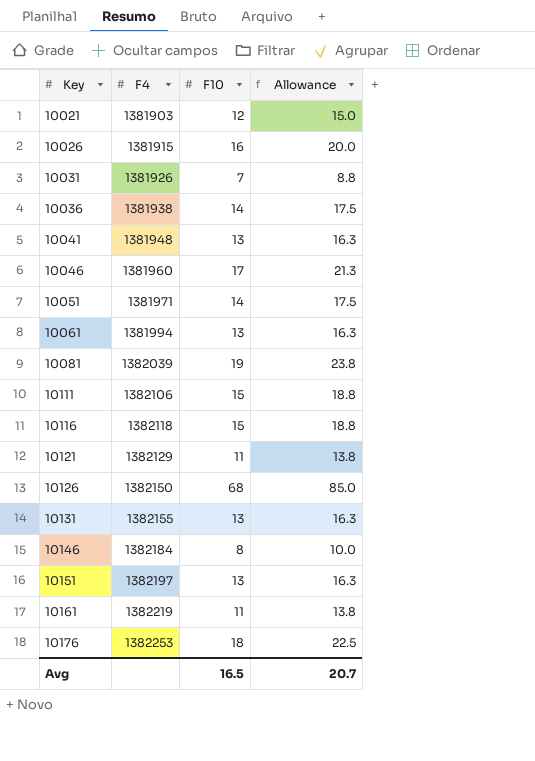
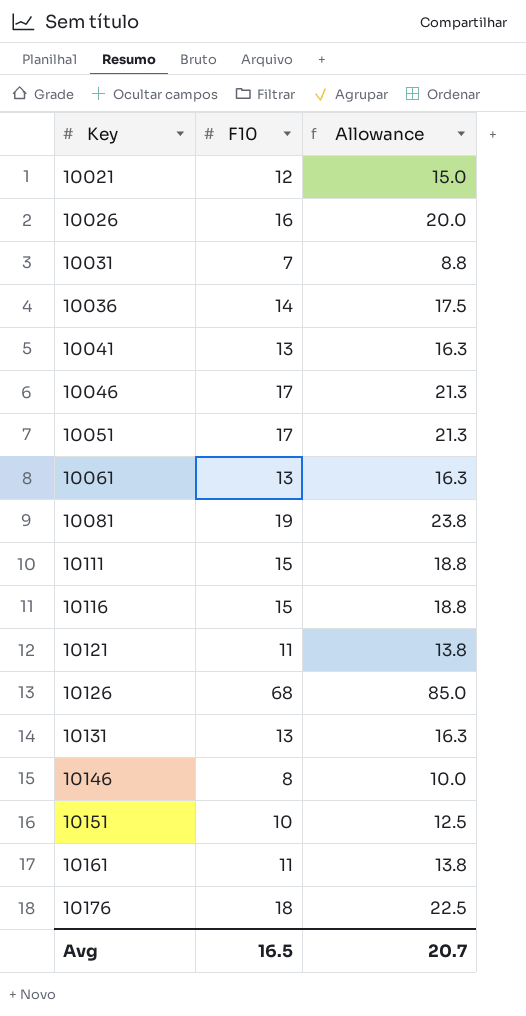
column F4 | position: 2 -> none
10051 | F10: 14 -> 17
10051 | Allowance: 17.5 -> 21.3
10151 | F10: 13 -> 10
10151 | Allowance: 16.3 -> 12.5

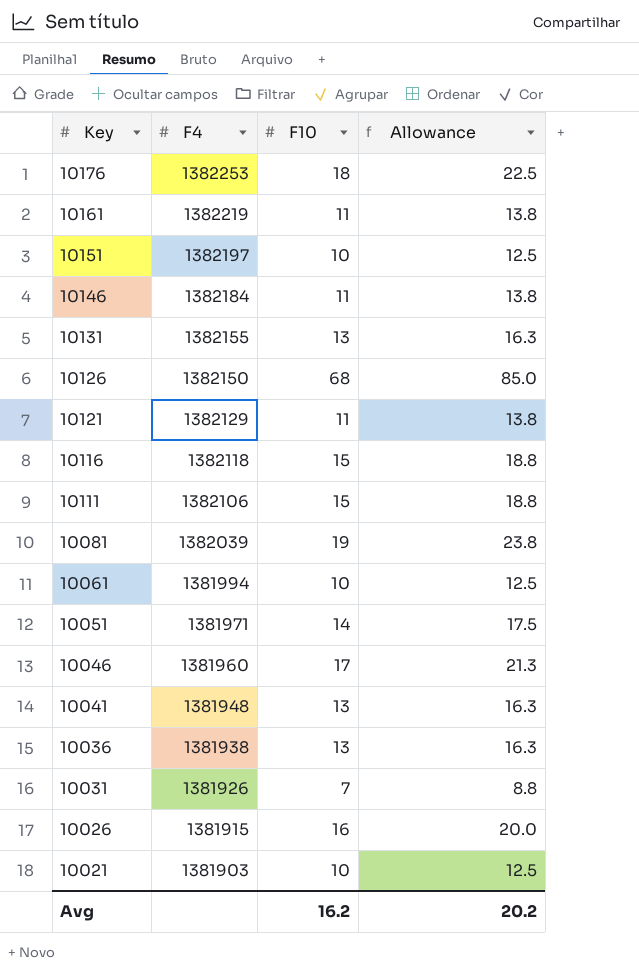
row order: Key ascending -> Key descending
column F4 | position: none -> 2
10146 | F10: 8 -> 11
10146 | Allowance: 10.0 -> 13.8
10061 | F10: 13 -> 10
10061 | Allowance: 16.3 -> 12.5
10051 | F10: 17 -> 14
10051 | Allowance: 21.3 -> 17.5
10036 | F10: 14 -> 13
10036 | Allowance: 17.5 -> 16.3
10021 | F10: 12 -> 10
10021 | Allowance: 15.0 -> 12.5
Avg | F10: 16.5 -> 16.2
Avg | Allowance: 20.7 -> 20.2

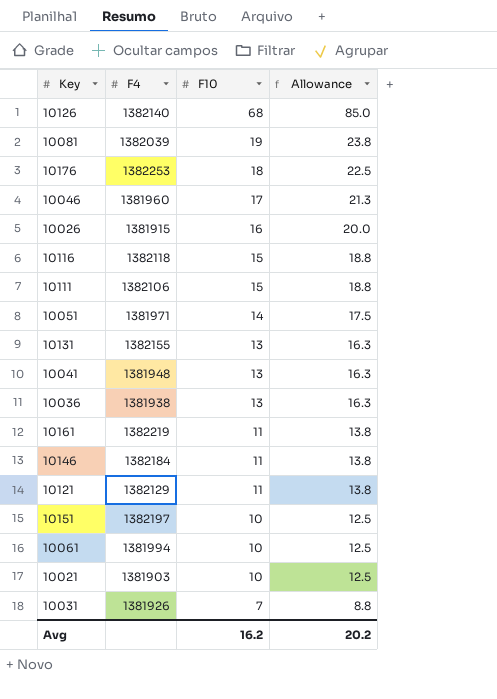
row order: Key descending -> F10 descending
10126 | F4: 1382150 -> 1382140

